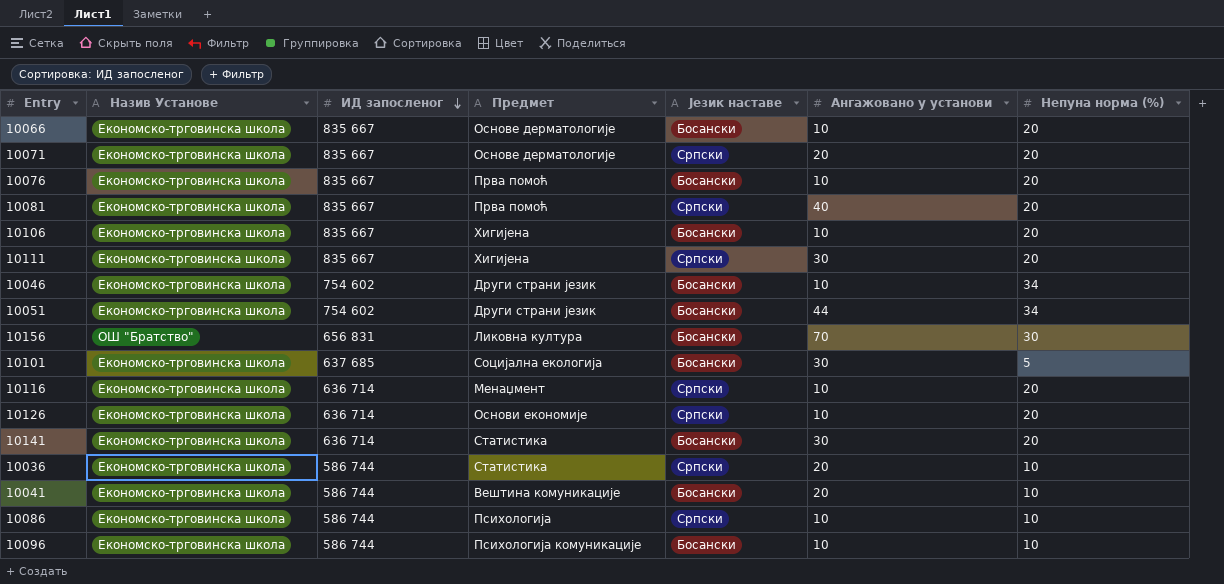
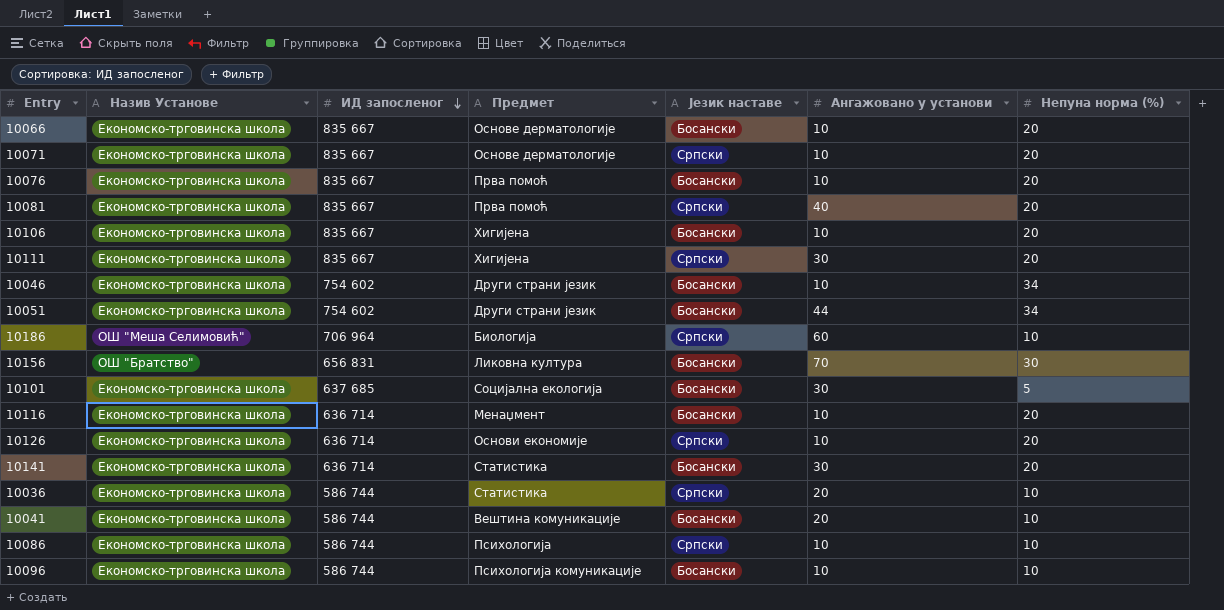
10071 | Ангажовано у установи: 20 -> 10
row 10186: none -> ОШ "Меша Селимовић" | 706 964 | Биологија | Српски | 60 | 10
10116 | Језик наставе: Српски -> Босански

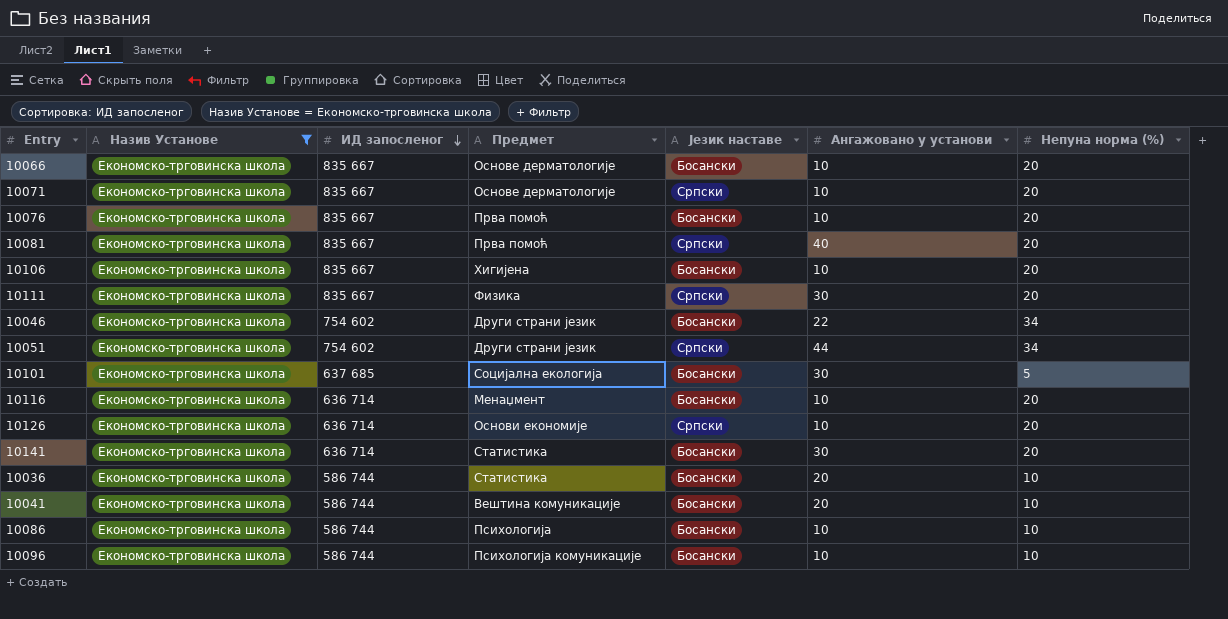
filter: none -> Назив Установе = Економско-трговинска школа
10111 | Предмет: Хигијена -> Физика
10046 | Ангажовано у установи: 10 -> 22
10051 | Језик наставе: Босански -> Српски
10036 | Језик наставе: Српски -> Босански
10086 | Језик наставе: Српски -> Босански

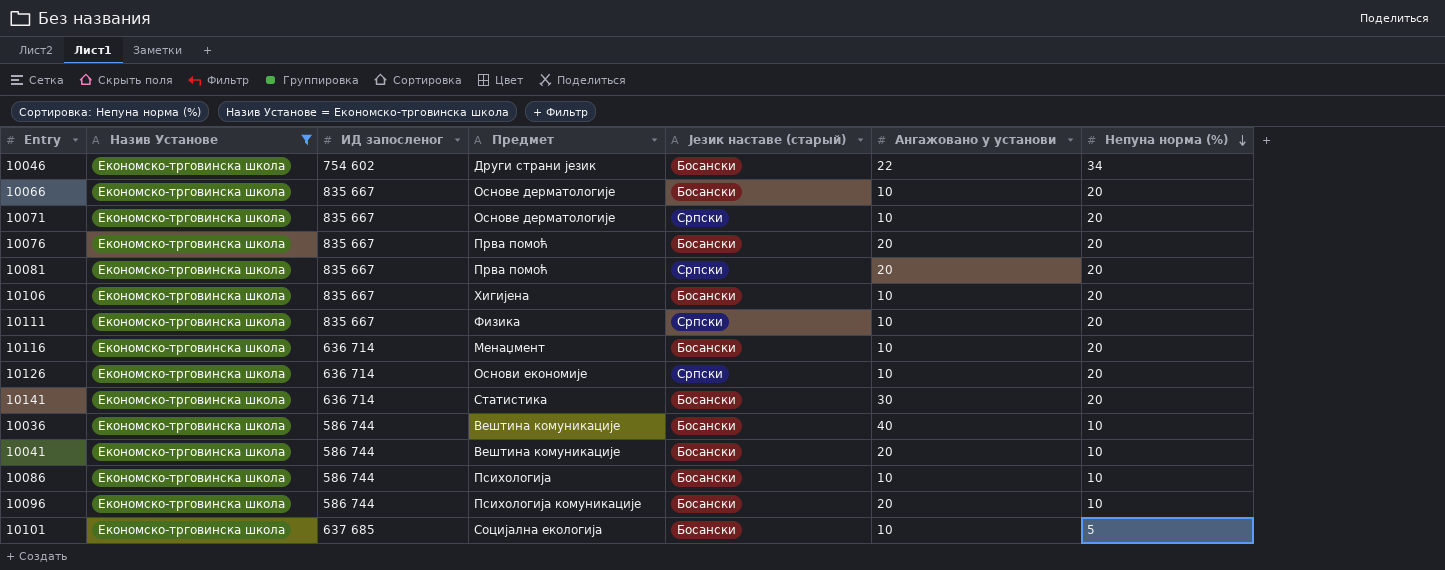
row order: ИД запосленог descending -> Непуна норма (%) descending
column name: Језик наставе -> Језик наставе (старый)
row 10051: Економско-трговинска школа | 754 602 | Други страни језик | Српски | 44 | 34 -> none
10076 | Ангажовано у установи: 10 -> 20
10081 | Ангажовано у установи: 40 -> 20
10111 | Ангажовано у установи: 30 -> 10
10036 | Предмет: Статистика -> Вештина комуникације
10036 | Ангажовано у установи: 20 -> 40
10096 | Ангажовано у установи: 10 -> 20
10101 | Ангажовано у установи: 30 -> 10

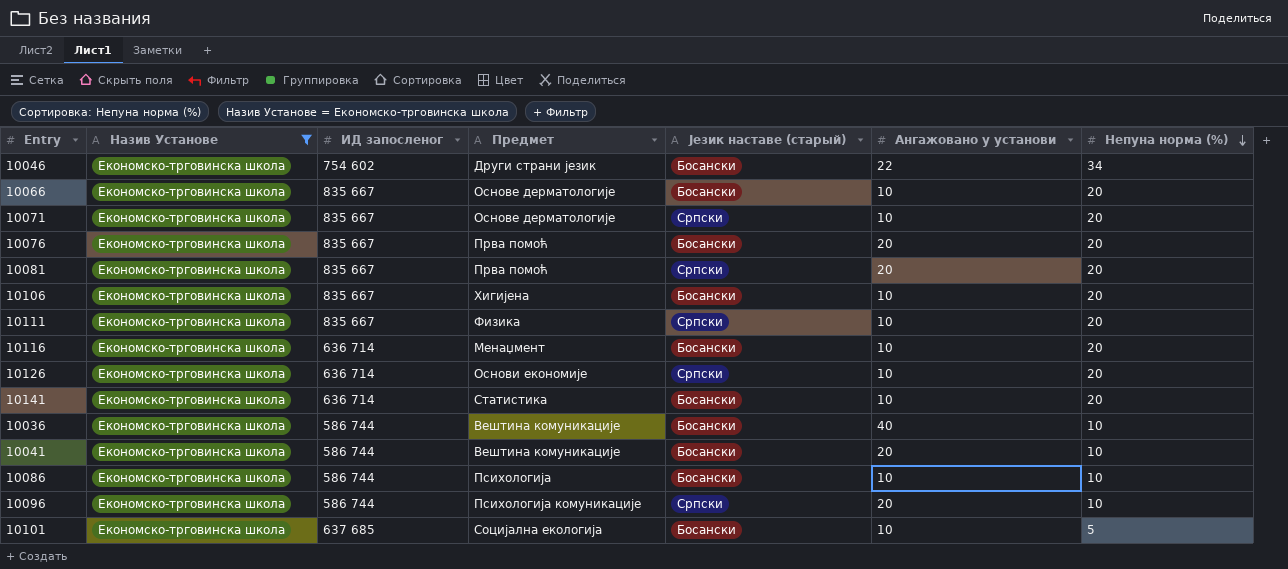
10141 | Ангажовано у установи: 30 -> 10
10096 | Језик наставе (старый): Босански -> Српски

